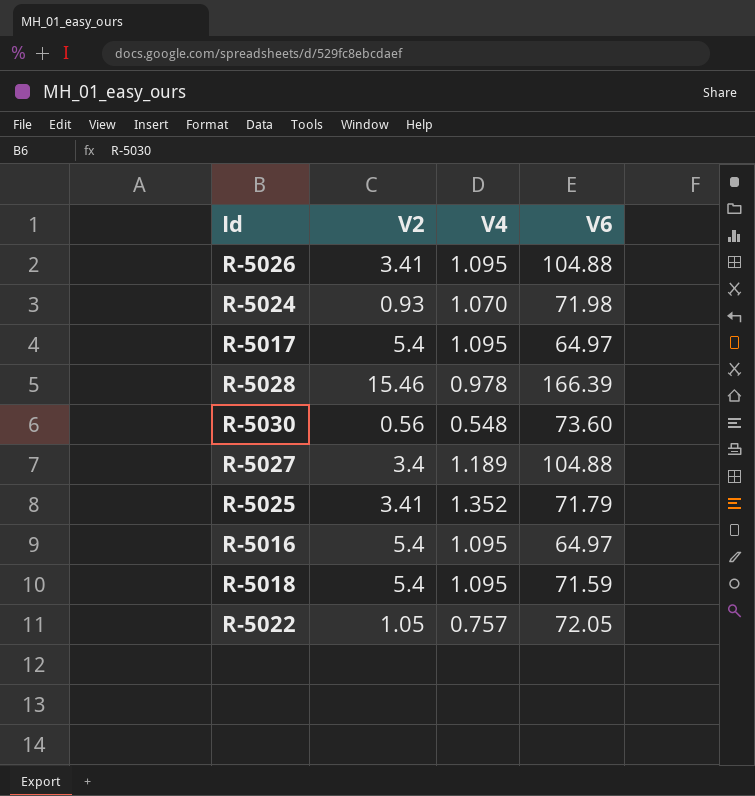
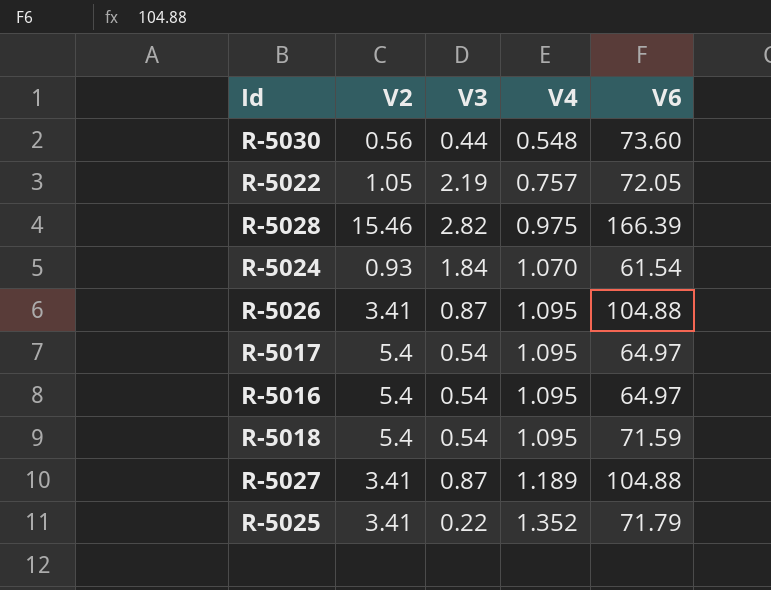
row order: none -> V4 ascending
column V3 | position: none -> 3
R-5028 | V4: 0.978 -> 0.975
R-5024 | V6: 71.98 -> 61.54
R-5027 | V2: 3.4 -> 3.41

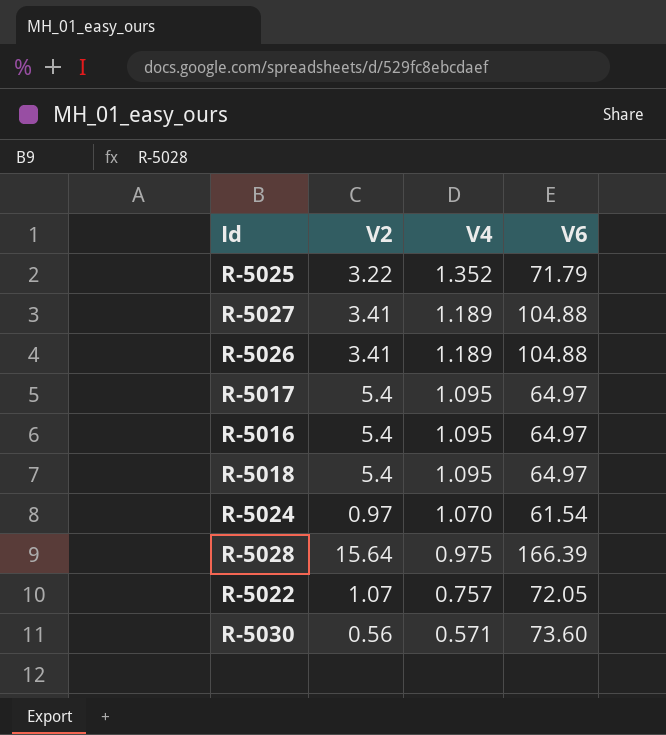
row order: V4 ascending -> V4 descending
column V3 | position: 3 -> none
R-5025 | V2: 3.41 -> 3.22
R-5026 | V4: 1.095 -> 1.189
R-5018 | V6: 71.59 -> 64.97
R-5024 | V2: 0.93 -> 0.97
R-5028 | V2: 15.46 -> 15.64
R-5022 | V2: 1.05 -> 1.07
R-5030 | V4: 0.548 -> 0.571

